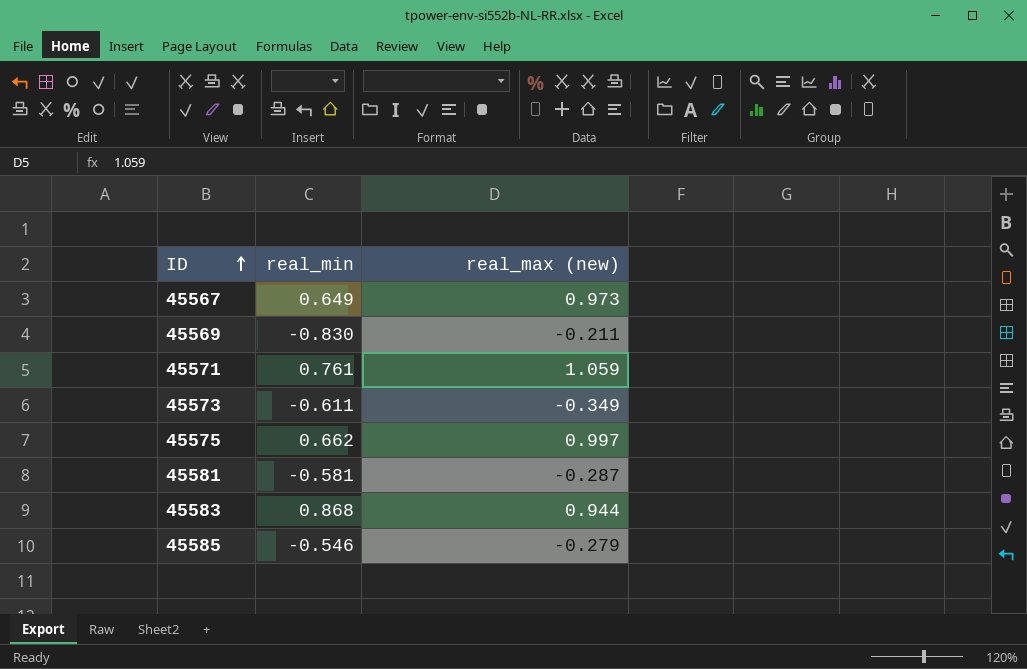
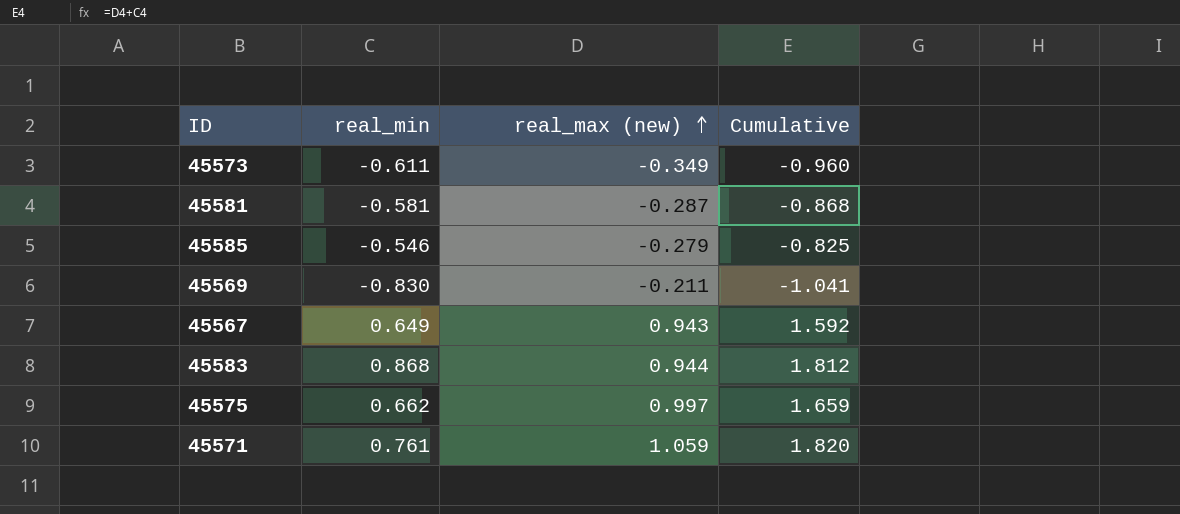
row order: ID ascending -> real_max (new) ascending
column Cumulative | formula: none -> [real_min] + [real_max (new)]
45567 | real_max (new): 0.973 -> 0.943

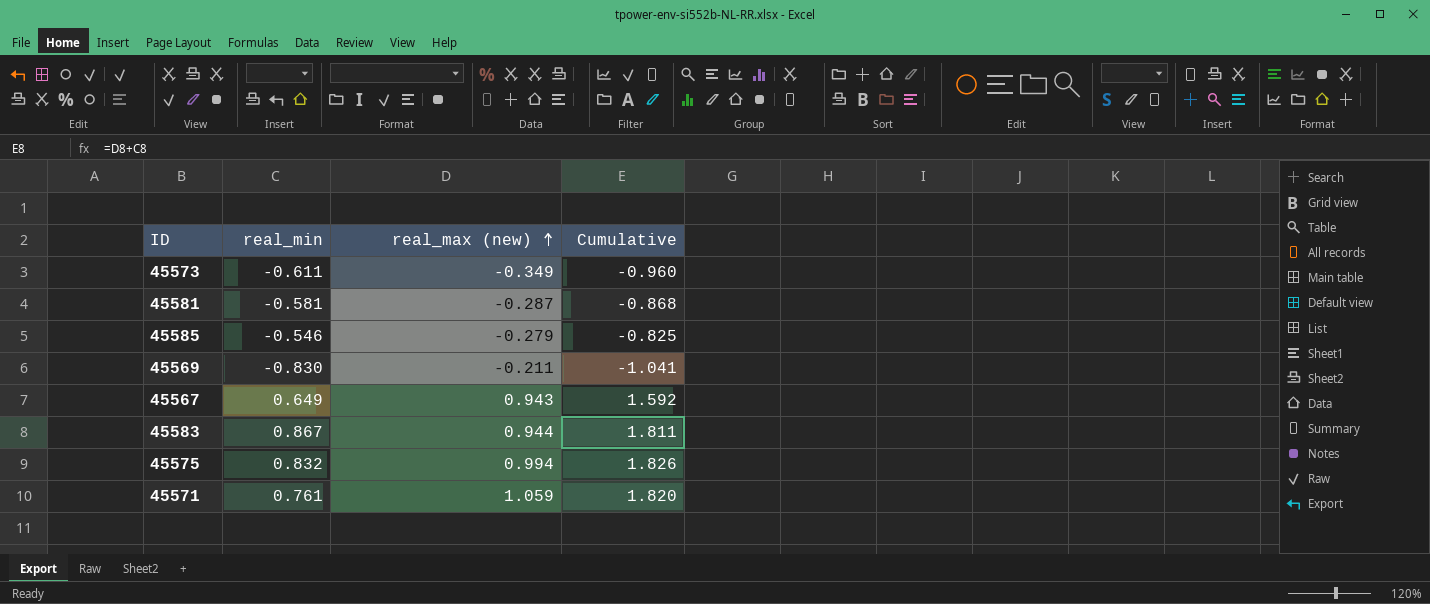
45583 | real_min: 0.868 -> 0.867
45583 | Cumulative: 1.812 -> 1.811
45575 | real_min: 0.662 -> 0.832
45575 | real_max (new): 0.997 -> 0.994
45575 | Cumulative: 1.659 -> 1.826

